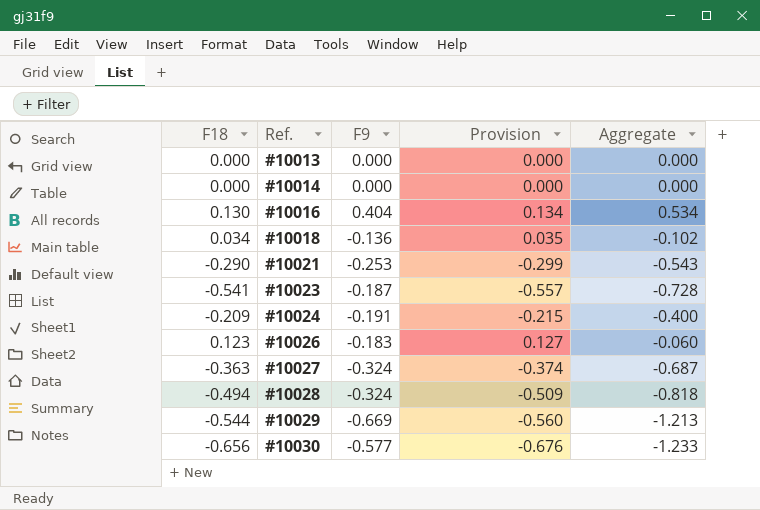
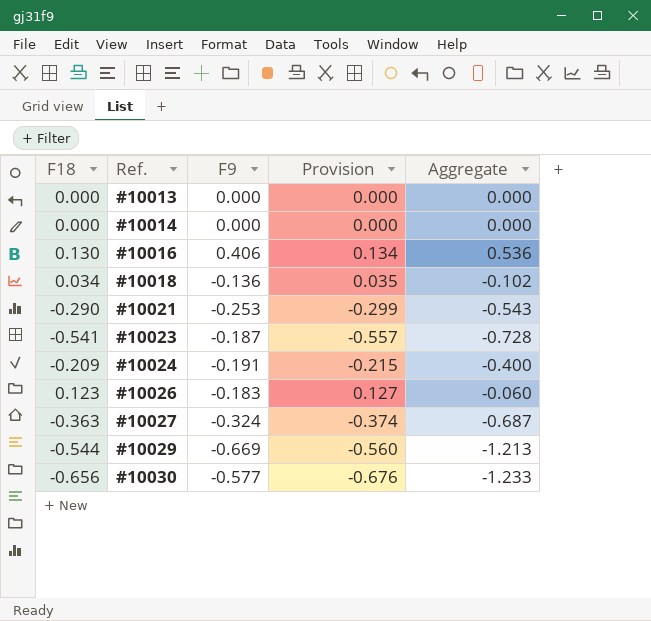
row #10028: -0.494 | -0.324 | -0.509 | -0.818 -> none
#10016 | F9: 0.404 -> 0.406
#10016 | Aggregate: 0.534 -> 0.536

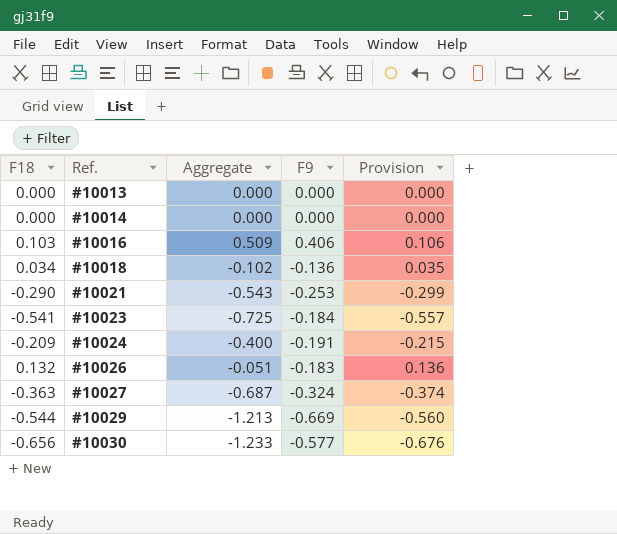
column Aggregate | position: 5 -> 3
#10016 | F18: 0.130 -> 0.103
#10016 | Aggregate: 0.536 -> 0.509
#10016 | Provision: 0.134 -> 0.106
#10023 | Aggregate: -0.728 -> -0.725
#10023 | F9: -0.187 -> -0.184
#10026 | F18: 0.123 -> 0.132
#10026 | Aggregate: -0.060 -> -0.051
#10026 | Provision: 0.127 -> 0.136

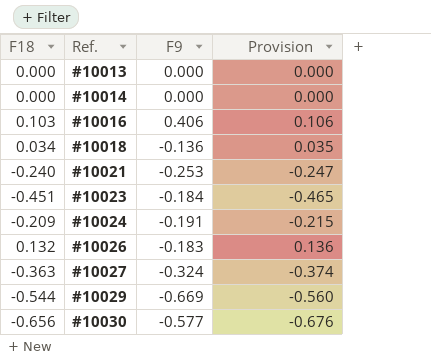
column Aggregate | formula: [F18] + [F9] -> none
#10021 | F18: -0.290 -> -0.240
#10021 | Provision: -0.299 -> -0.247
#10023 | F18: -0.541 -> -0.451
#10023 | Provision: -0.557 -> -0.465

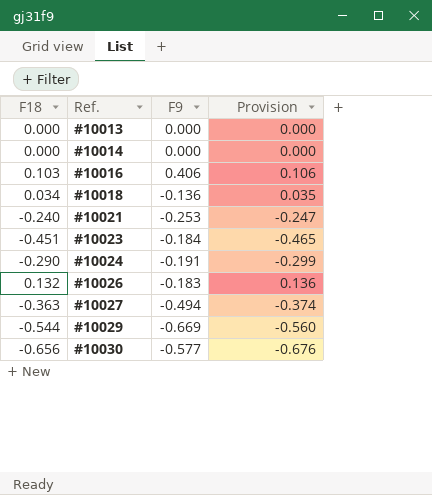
#10024 | F18: -0.209 -> -0.290
#10024 | Provision: -0.215 -> -0.299
#10027 | F9: -0.324 -> -0.494

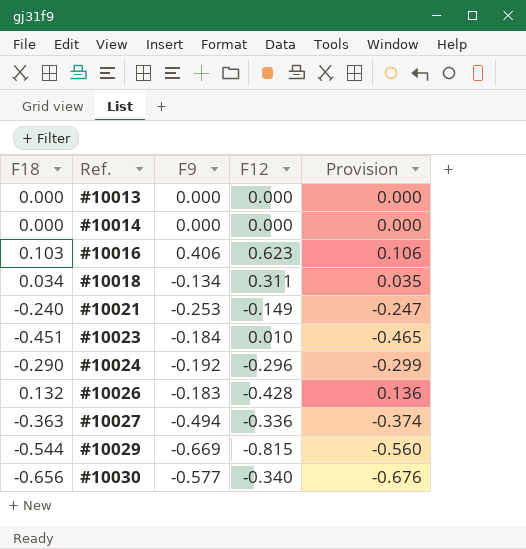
column F12 | position: none -> 4
#10018 | F9: -0.136 -> -0.134
#10024 | F9: -0.191 -> -0.192

